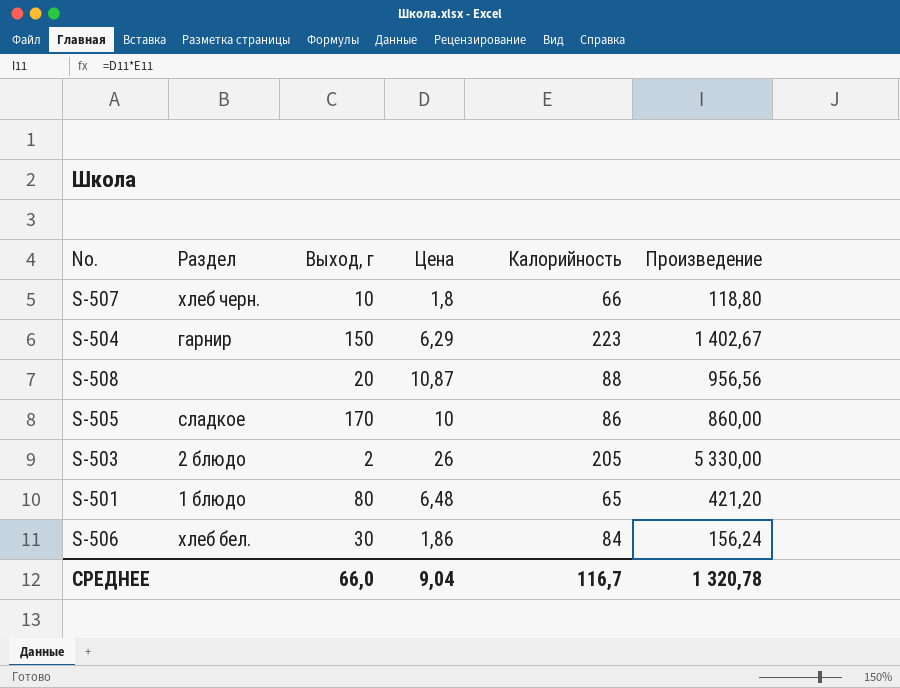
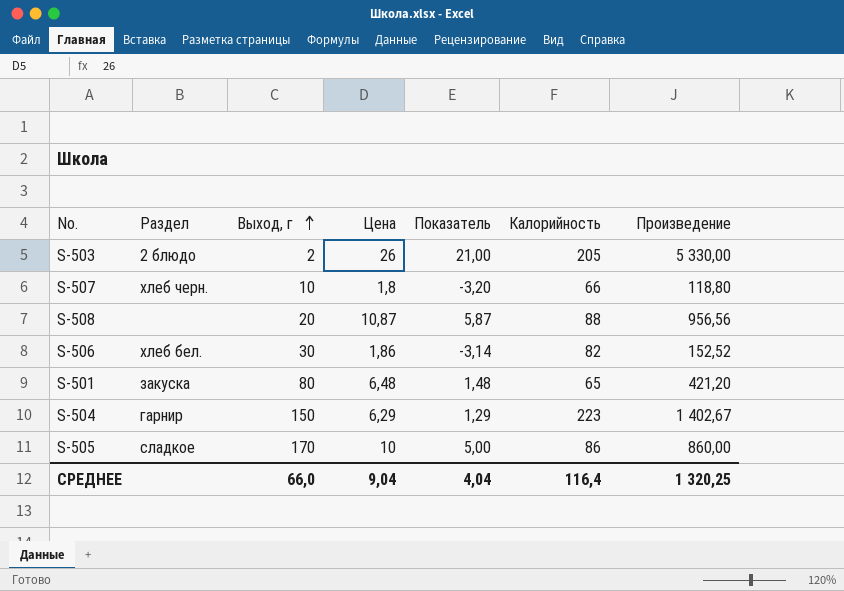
row order: none -> Выход, г ascending
column Показатель | formula: none -> [Цена] - 5
S-506 | Калорийность: 84 -> 82
S-506 | Произведение: 156,24 -> 152,52
S-501 | Раздел: 1 блюдо -> закуска
СРЕДНЕЕ | Калорийность: 116,7 -> 116,4
СРЕДНЕЕ | Произведение: 1 320,78 -> 1 320,25

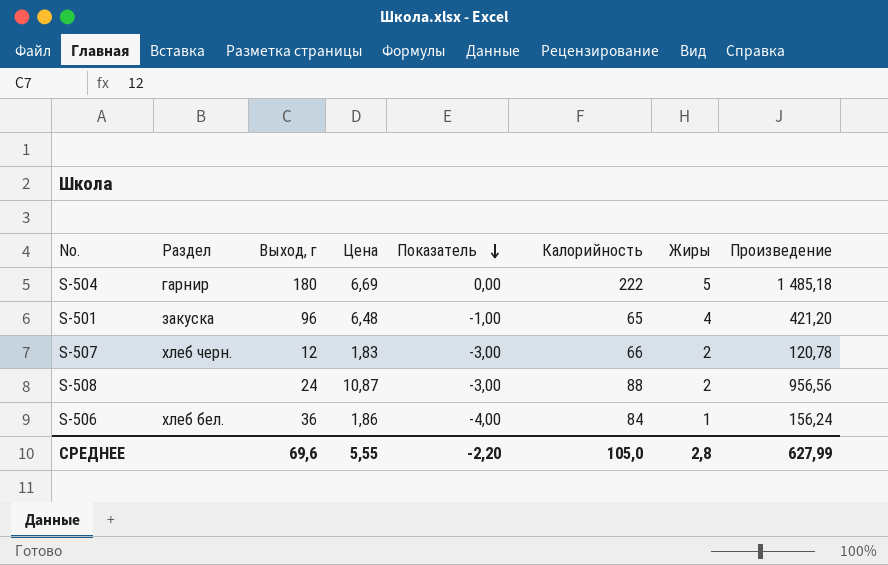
row order: Выход, г ascending -> Показатель descending
column Показатель | formula: [Цена] - 5 -> [Жиры] - 5
column Жиры | position: none -> 7
row S-503: 2 блюдо | 2 | 26 | 21,00 | 205 | 5 330,00 -> none
row S-505: сладкое | 170 | 10 | 5,00 | 86 | 860,00 -> none
S-504 | Выход, г: 150 -> 180
S-504 | Цена: 6,29 -> 6,69
S-504 | Калорийность: 223 -> 222
S-504 | Произведение: 1 402,67 -> 1 485,18
S-501 | Выход, г: 80 -> 96
S-507 | Выход, г: 10 -> 12
S-507 | Цена: 1,8 -> 1,83
S-507 | Произведение: 118,80 -> 120,78
S-508 | Выход, г: 20 -> 24
S-506 | Выход, г: 30 -> 36
S-506 | Калорийность: 82 -> 84
S-506 | Произведение: 152,52 -> 156,24
СРЕДНЕЕ | Выход, г: 66,0 -> 69,6
СРЕДНЕЕ | Цена: 9,04 -> 5,55
СРЕДНЕЕ | Показатель: 4,04 -> -2,20
СРЕДНЕЕ | Калорийность: 116,4 -> 105,0
СРЕДНЕЕ | Произведение: 1 320,25 -> 627,99

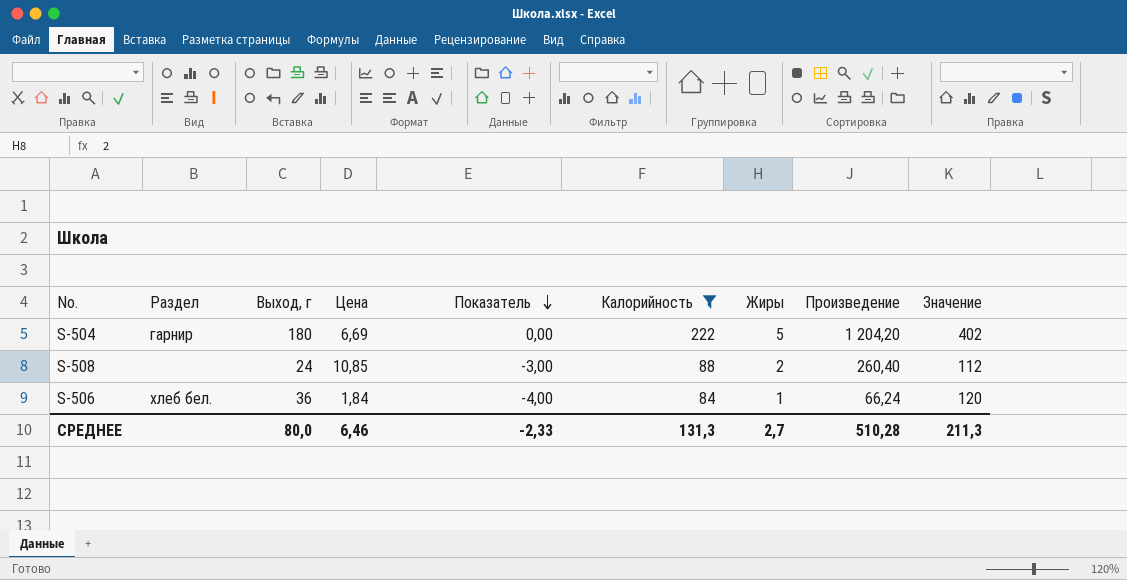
filter: none -> Калорийность >= 84
column Произведение | formula: [Цена] * [Калорийность] -> [Выход, г] * [Цена]
column Значение | formula: none -> [Выход, г] + [Калорийность]
S-508 | Цена: 10,87 -> 10,85
S-506 | Цена: 1,86 -> 1,84
СРЕДНЕЕ | Выход, г: 69,6 -> 80,0
СРЕДНЕЕ | Цена: 5,55 -> 6,46
СРЕДНЕЕ | Показатель: -2,20 -> -2,33
СРЕДНЕЕ | Калорийность: 105,0 -> 131,3
СРЕДНЕЕ | Жиры: 2,8 -> 2,7
СРЕДНЕЕ | Произведение: 627,99 -> 510,28

